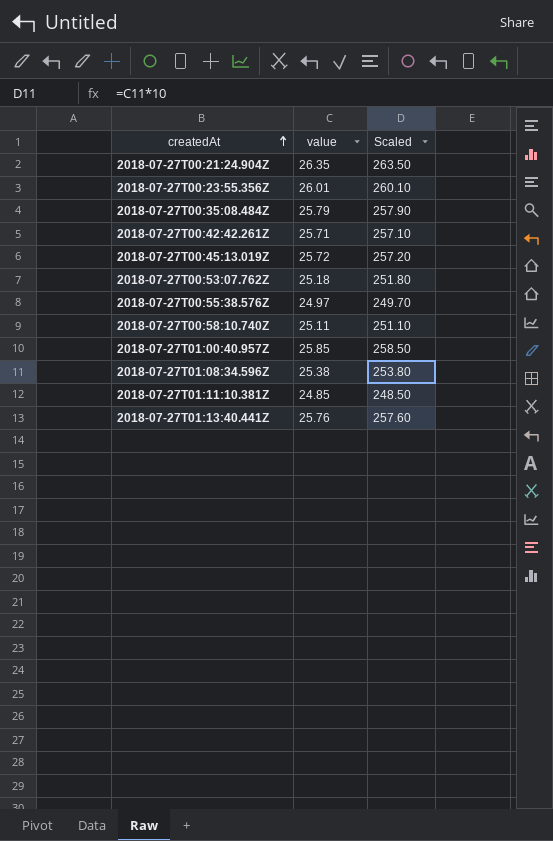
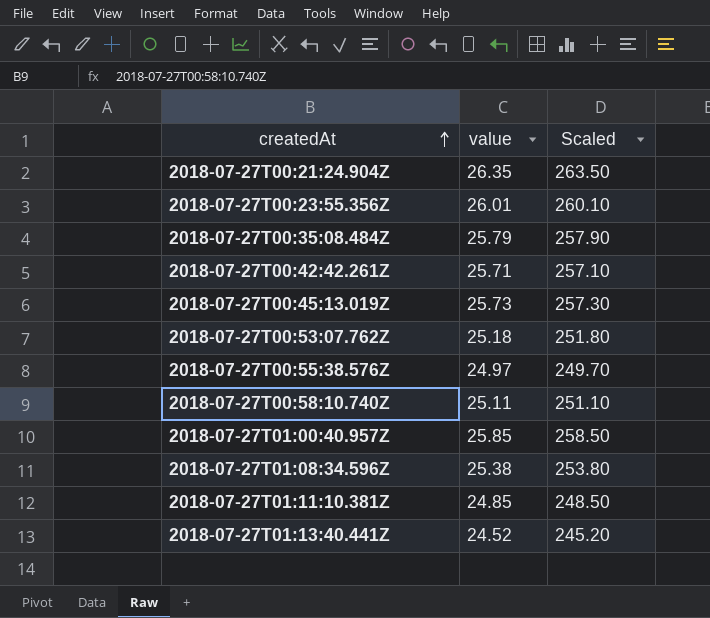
2018-07-27T00:45:13.019Z | value: 25.72 -> 25.73
2018-07-27T00:45:13.019Z | Scaled: 257.20 -> 257.30
2018-07-27T01:13:40.441Z | value: 25.76 -> 24.52
2018-07-27T01:13:40.441Z | Scaled: 257.60 -> 245.20

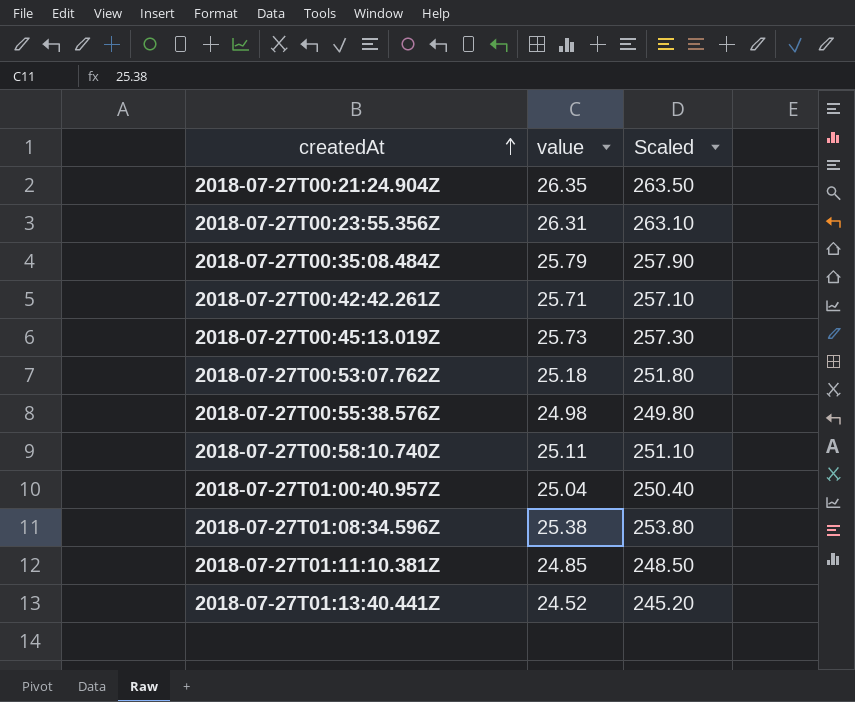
2018-07-27T00:23:55.356Z | value: 26.01 -> 26.31
2018-07-27T00:23:55.356Z | Scaled: 260.10 -> 263.10
2018-07-27T00:55:38.576Z | value: 24.97 -> 24.98
2018-07-27T00:55:38.576Z | Scaled: 249.70 -> 249.80
2018-07-27T01:00:40.957Z | value: 25.85 -> 25.04
2018-07-27T01:00:40.957Z | Scaled: 258.50 -> 250.40

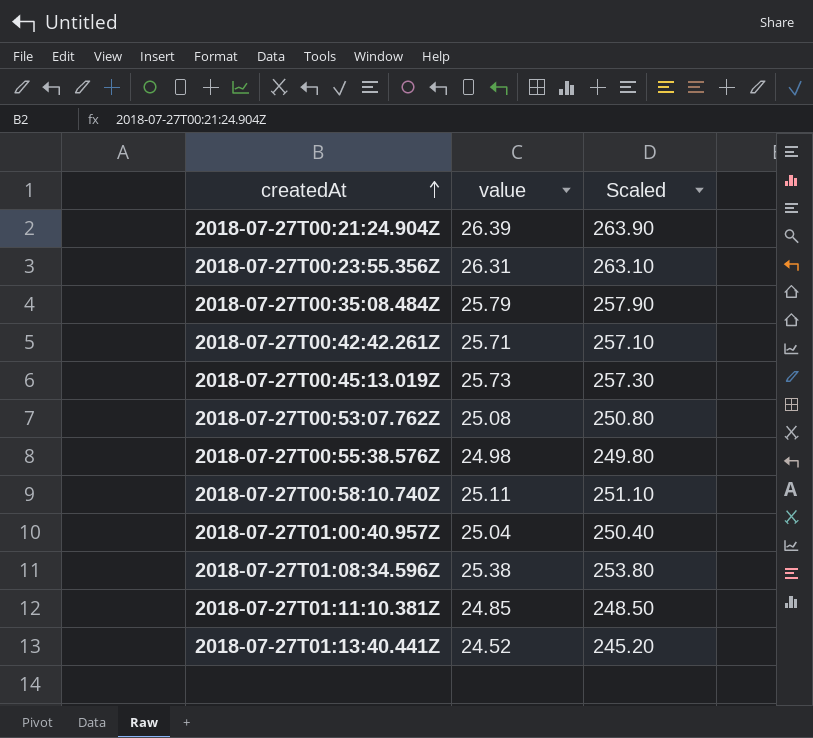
2018-07-27T00:21:24.904Z | value: 26.35 -> 26.39
2018-07-27T00:21:24.904Z | Scaled: 263.50 -> 263.90
2018-07-27T00:53:07.762Z | value: 25.18 -> 25.08
2018-07-27T00:53:07.762Z | Scaled: 251.80 -> 250.80

